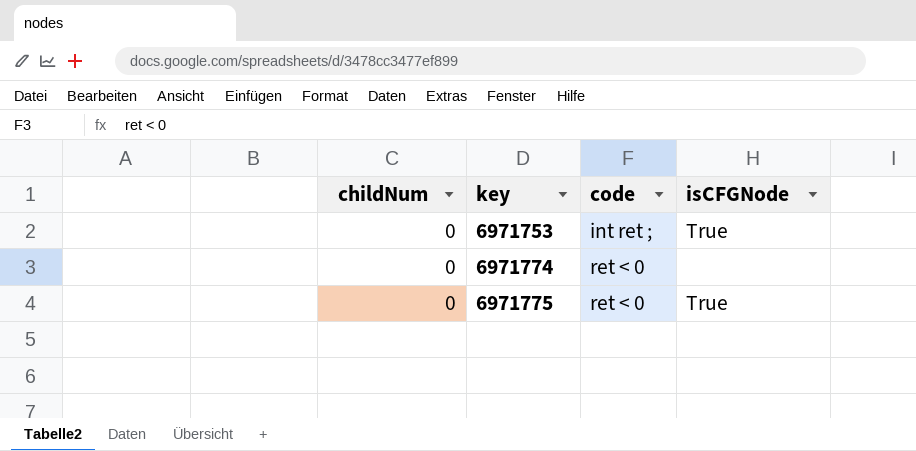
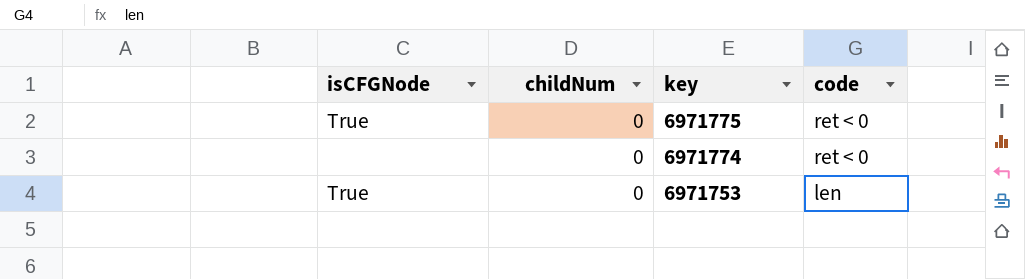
row order: key ascending -> key descending
column isCFGNode | position: 4 -> 1
6971753 | code: int ret ; -> len

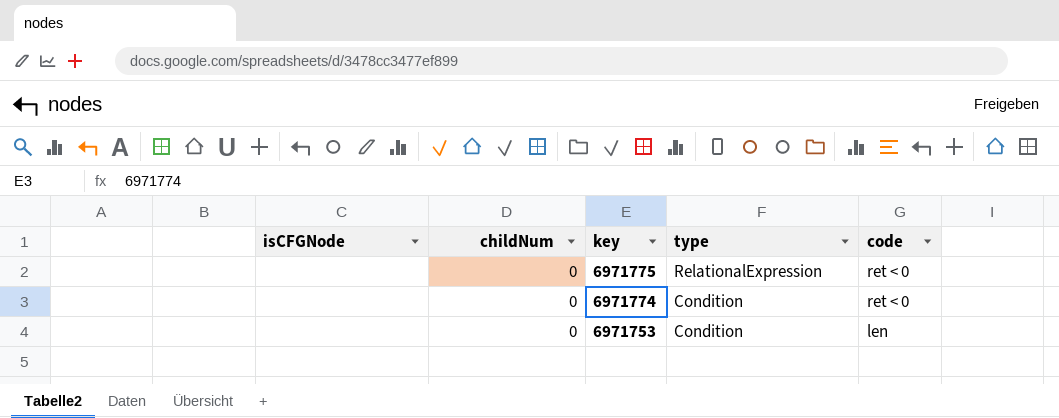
column type | position: none -> 4
6971775 | isCFGNode: True -> none
6971753 | isCFGNode: True -> none

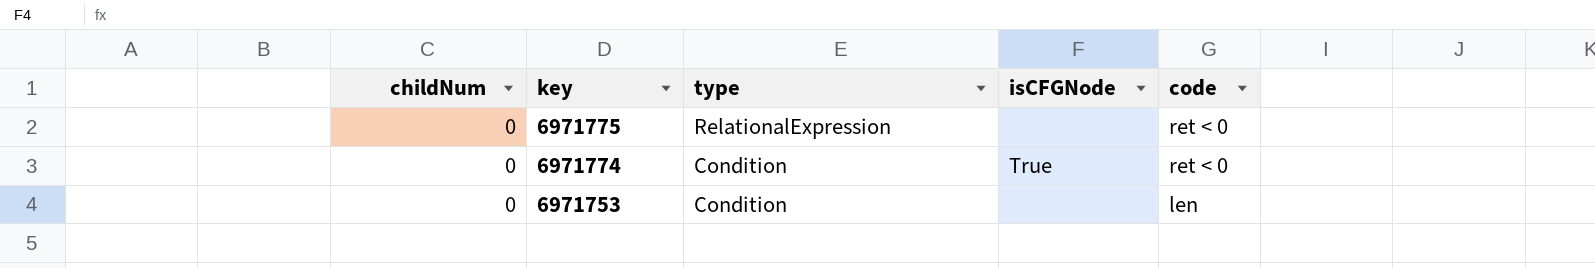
column isCFGNode | position: 1 -> 4
6971774 | isCFGNode: none -> True

